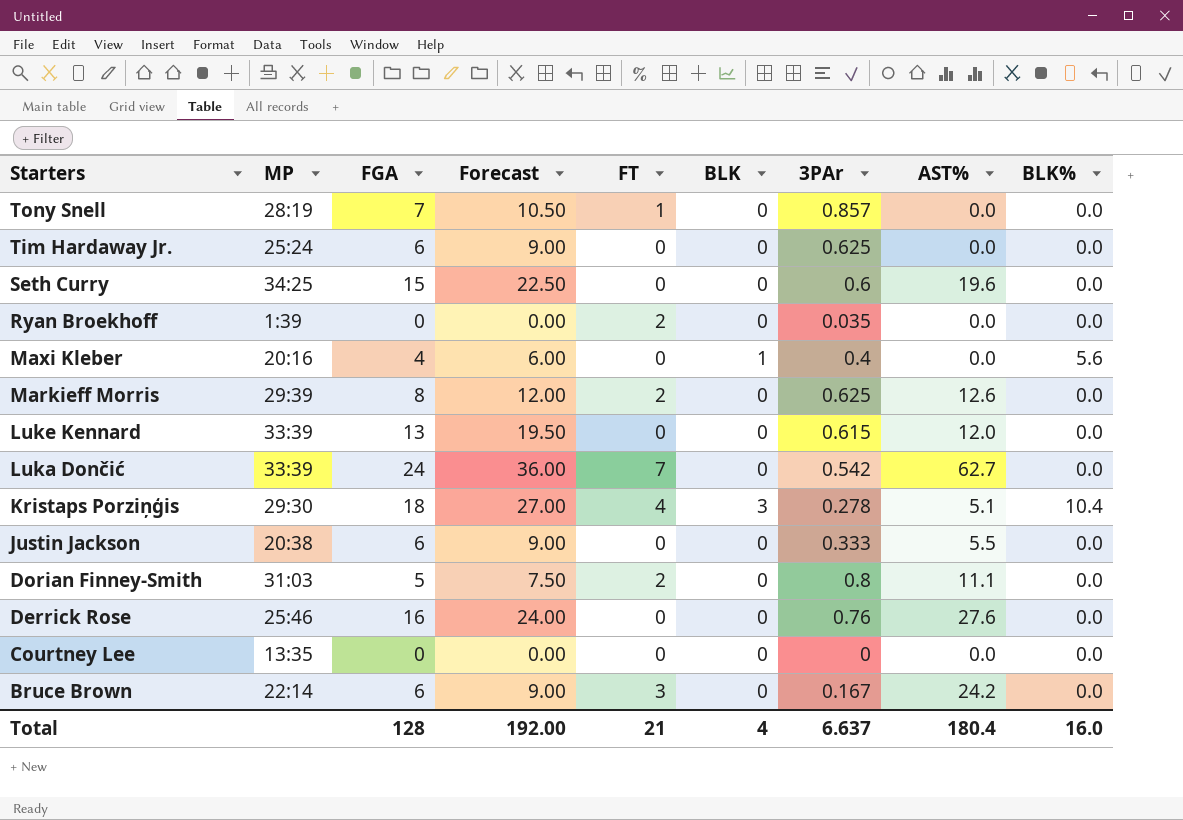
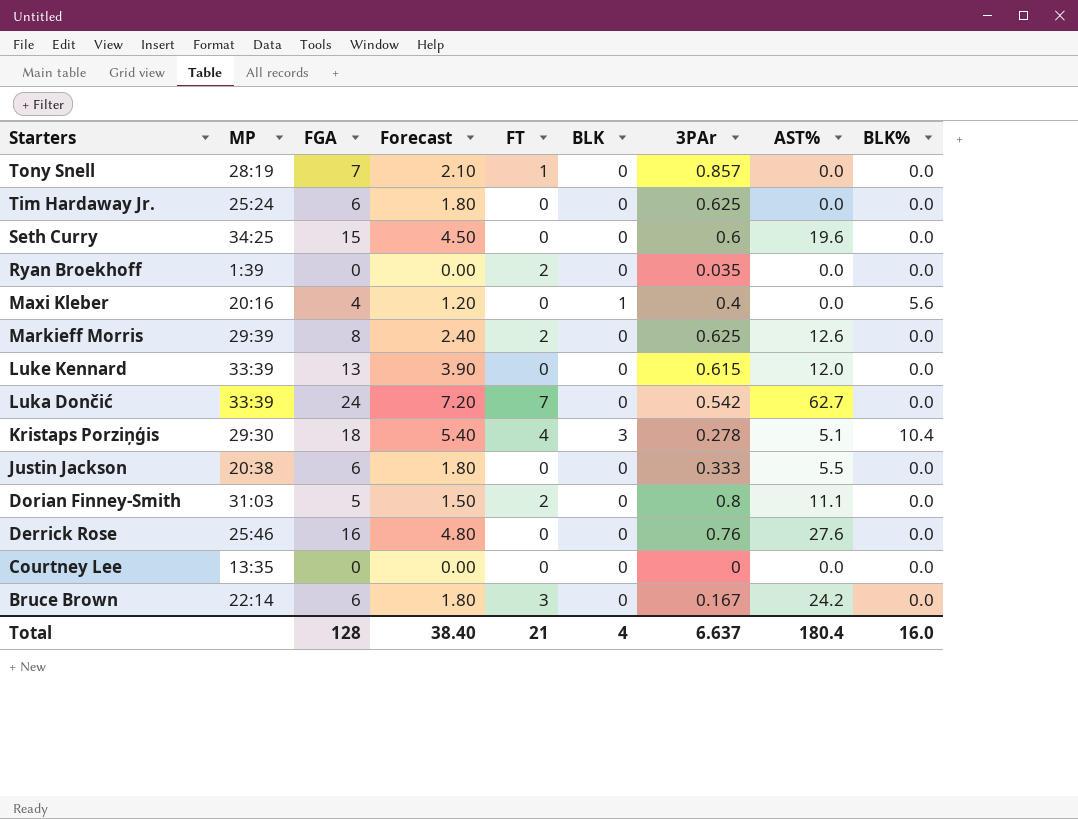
column Forecast | formula: [FGA] * 1.5 -> [FGA] * 0.3
Total | Forecast: 192.00 -> 38.40

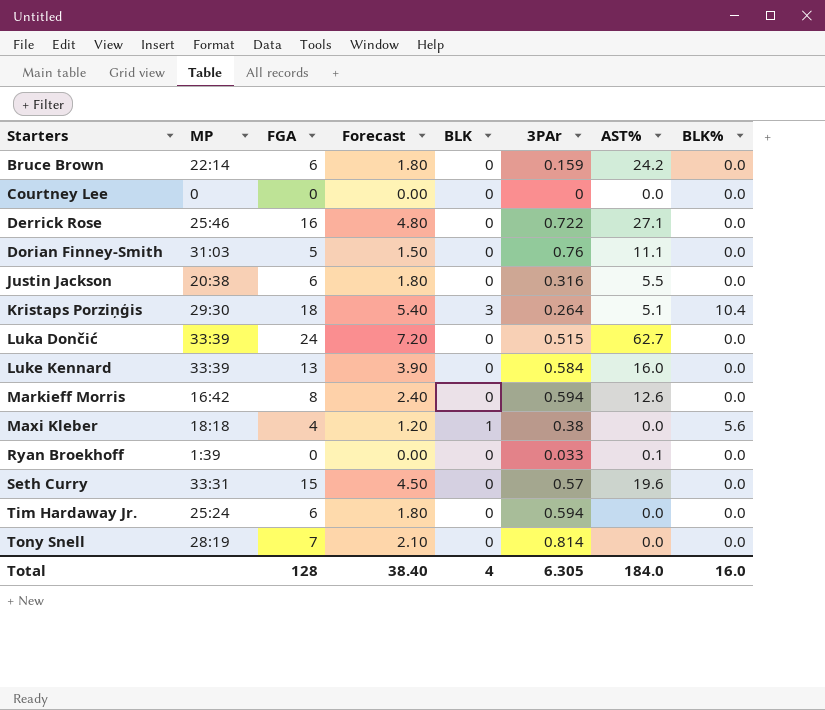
row order: Starters descending -> Starters ascending
column FT | position: 5 -> none
Bruce Brown | 3PAr: 0.167 -> 0.159
Courtney Lee | MP: 13:35 -> 0
Derrick Rose | 3PAr: 0.76 -> 0.722
Derrick Rose | AST%: 27.6 -> 27.1
Dorian Finney-Smith | 3PAr: 0.8 -> 0.76
Justin Jackson | 3PAr: 0.333 -> 0.316
Kristaps Porziņģis | 3PAr: 0.278 -> 0.264
Luka Dončić | 3PAr: 0.542 -> 0.515
Luke Kennard | 3PAr: 0.615 -> 0.584
Luke Kennard | AST%: 12.0 -> 16.0
Markieff Morris | MP: 29:39 -> 16:42
Markieff Morris | 3PAr: 0.625 -> 0.594
Maxi Kleber | MP: 20:16 -> 18:18
Maxi Kleber | 3PAr: 0.4 -> 0.38
Ryan Broekhoff | 3PAr: 0.035 -> 0.033
Ryan Broekhoff | AST%: 0.0 -> 0.1
Seth Curry | MP: 34:25 -> 33:31
Seth Curry | 3PAr: 0.6 -> 0.57
Tim Hardaway Jr. | 3PAr: 0.625 -> 0.594
Tony Snell | 3PAr: 0.857 -> 0.814
Total | 3PAr: 6.637 -> 6.305
Total | AST%: 180.4 -> 184.0

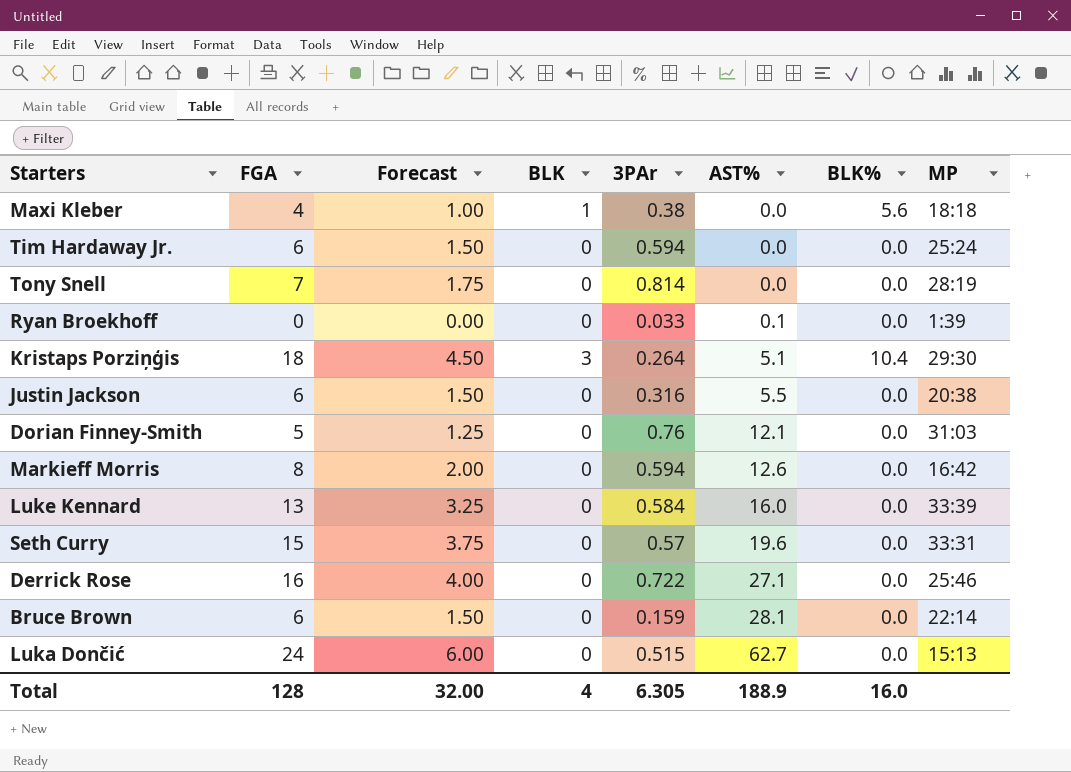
row order: Starters ascending -> AST% ascending
column Forecast | formula: [FGA] * 0.3 -> [FGA] * 0.25
column MP | position: 2 -> 8
row Courtney Lee: 0 | 0 | 0.00 | 0 | 0 | 0.0 | 0.0 -> none
Dorian Finney-Smith | AST%: 11.1 -> 12.1
Bruce Brown | AST%: 24.2 -> 28.1
Luka Dončić | MP: 33:39 -> 15:13
Total | Forecast: 38.40 -> 32.00
Total | AST%: 184.0 -> 188.9

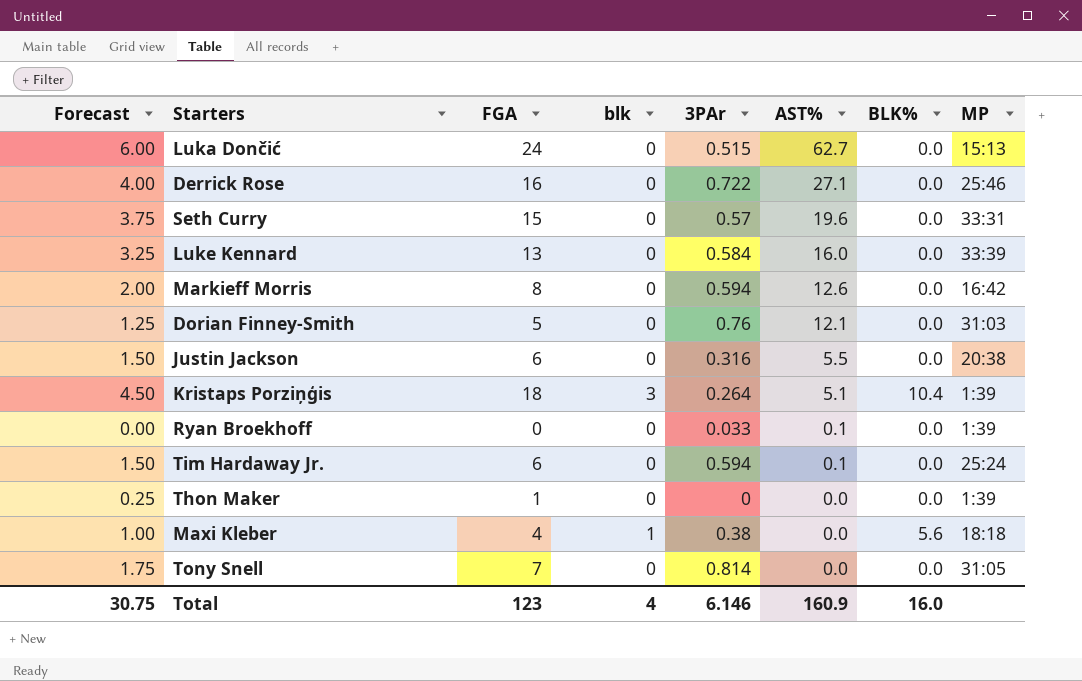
row order: AST% ascending -> AST% descending
column Forecast | position: 3 -> 1
column name: BLK -> blk
row Bruce Brown: 6 | 1.50 | 0 | 0.159 | 28.1 | 0.0 | 22:14 -> none
Kristaps Porziņģis | MP: 29:30 -> 1:39
Tim Hardaway Jr. | AST%: 0.0 -> 0.1
row Thon Maker: none -> 0.25 | 1 | 0 | 0 | 0.0 | 0.0 | 1:39
Tony Snell | MP: 28:19 -> 31:05
Total | Forecast: 32.00 -> 30.75
Total | FGA: 128 -> 123
Total | 3PAr: 6.305 -> 6.146
Total | AST%: 188.9 -> 160.9

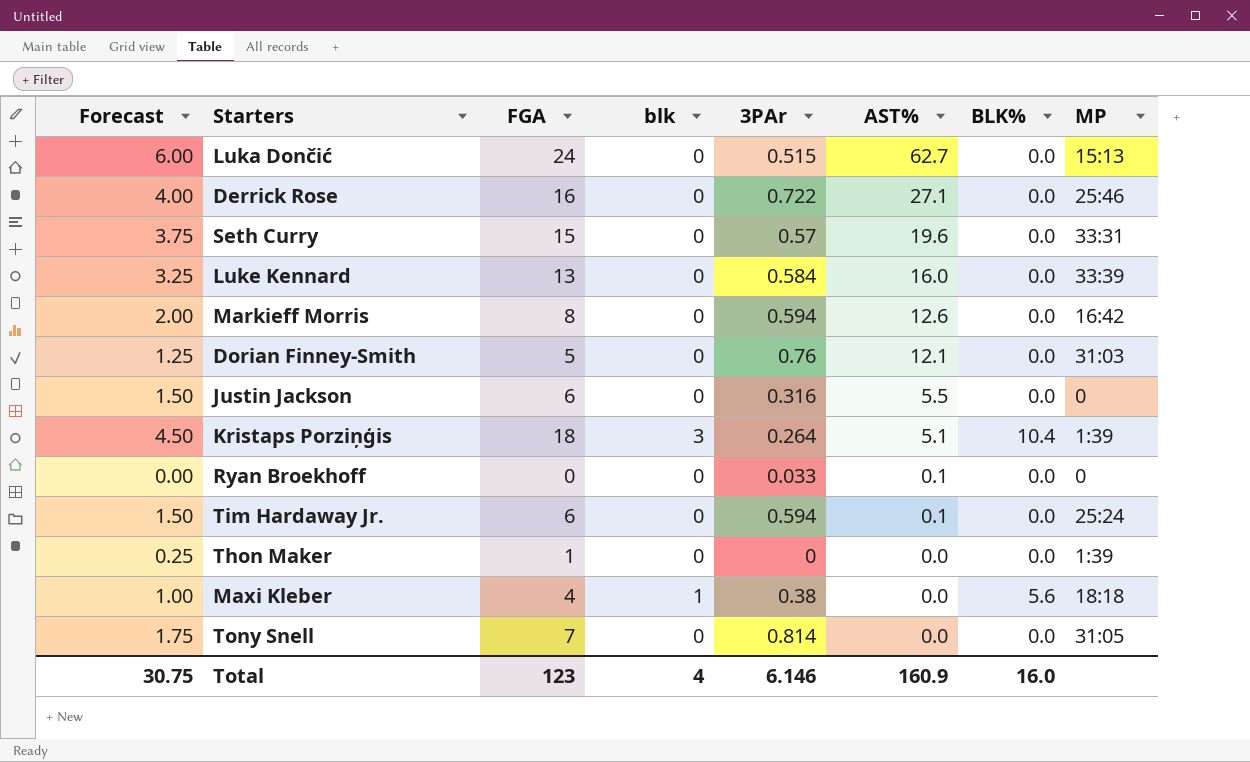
Justin Jackson | MP: 20:38 -> 0
Ryan Broekhoff | MP: 1:39 -> 0

